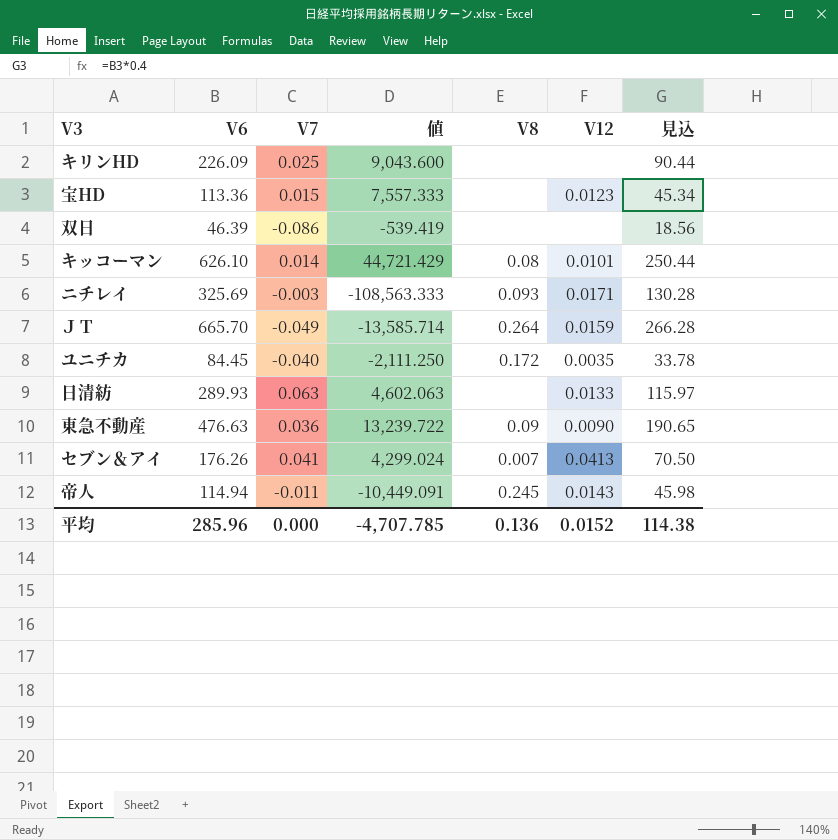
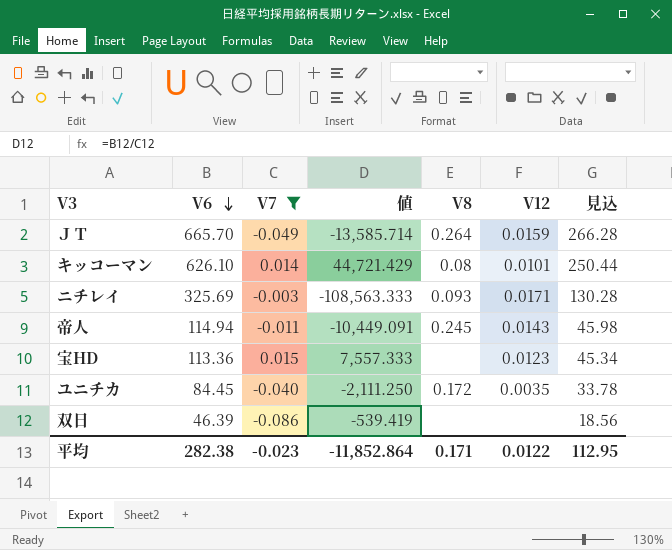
filter: none -> V7 <= 0.015
row order: none -> V6 descending
平均 | V6: 285.96 -> 282.38
平均 | V7: 0.000 -> -0.023
平均 | 値: -4,707.785 -> -11,852.864
平均 | V8: 0.136 -> 0.171
平均 | V12: 0.0152 -> 0.0122
平均 | 見込: 114.38 -> 112.95

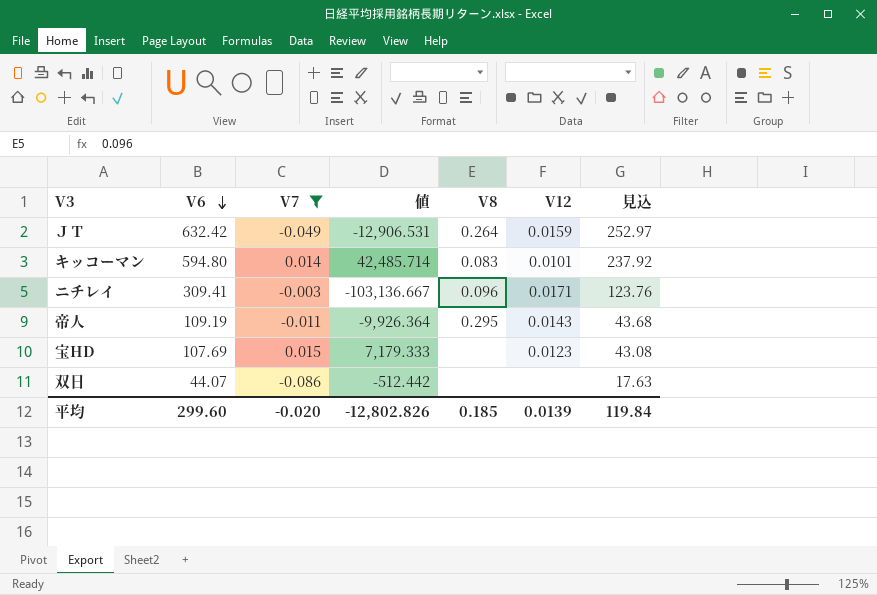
row ユニチカ: 84.45 | -0.040 | -2,111.250 | 0.172 | 0.0035 | 33.78 -> none
ＪＴ | V6: 665.70 -> 632.42
ＪＴ | 値: -13,585.714 -> -12,906.531
ＪＴ | 見込: 266.28 -> 252.97
キッコーマン | V6: 626.10 -> 594.80
キッコーマン | 値: 44,721.429 -> 42,485.714
キッコーマン | V8: 0.08 -> 0.083
キッコーマン | 見込: 250.44 -> 237.92
ニチレイ | V6: 325.69 -> 309.41
ニチレイ | 値: -108,563.333 -> -103,136.667
ニチレイ | V8: 0.093 -> 0.096
ニチレイ | 見込: 130.28 -> 123.76
帝人 | V6: 114.94 -> 109.19
帝人 | 値: -10,449.091 -> -9,926.364
帝人 | V8: 0.245 -> 0.295
帝人 | 見込: 45.98 -> 43.68
宝HD | V6: 113.36 -> 107.69
宝HD | 値: 7,557.333 -> 7,179.333
宝HD | 見込: 45.34 -> 43.08
双日 | V6: 46.39 -> 44.07
双日 | 値: -539.419 -> -512.442
双日 | 見込: 18.56 -> 17.63
平均 | V6: 282.38 -> 299.60
平均 | V7: -0.023 -> -0.020
平均 | 値: -11,852.864 -> -12,802.826
平均 | V8: 0.171 -> 0.185
平均 | V12: 0.0122 -> 0.0139
平均 | 見込: 112.95 -> 119.84

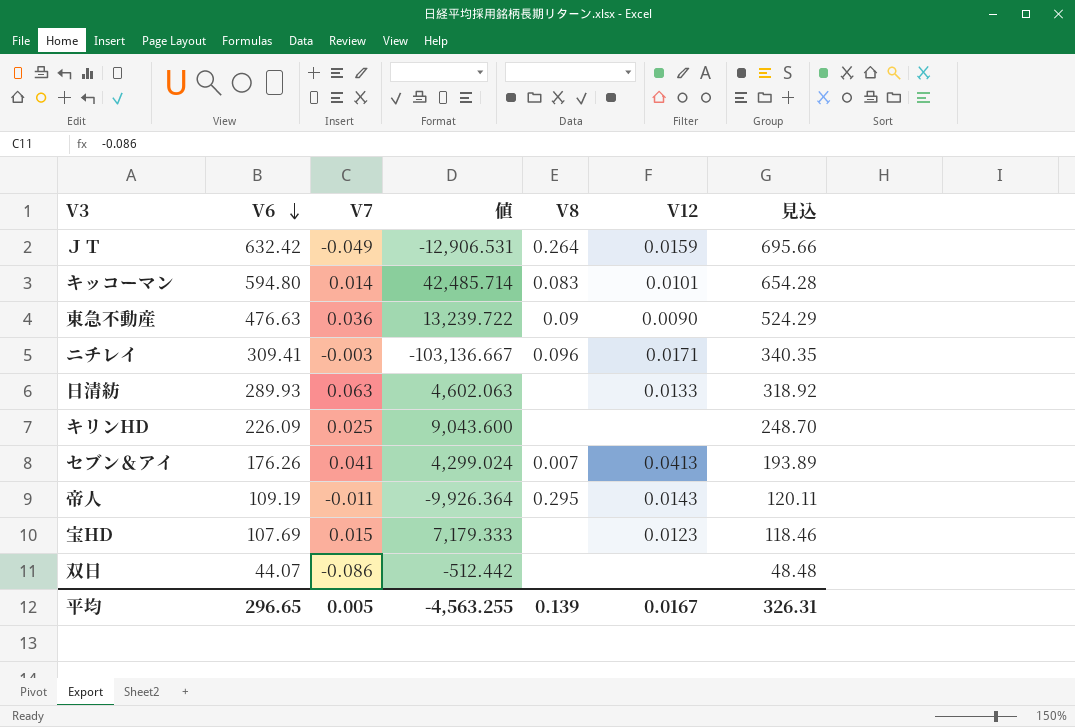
filter: V7 <= 0.015 -> none
column 見込 | formula: [V6] * 0.4 -> [V6] * 1.1
平均 | V6: 299.60 -> 296.65
平均 | V7: -0.020 -> 0.005
平均 | 値: -12,802.826 -> -4,563.255
平均 | V8: 0.185 -> 0.139
平均 | V12: 0.0139 -> 0.0167
平均 | 見込: 119.84 -> 326.31

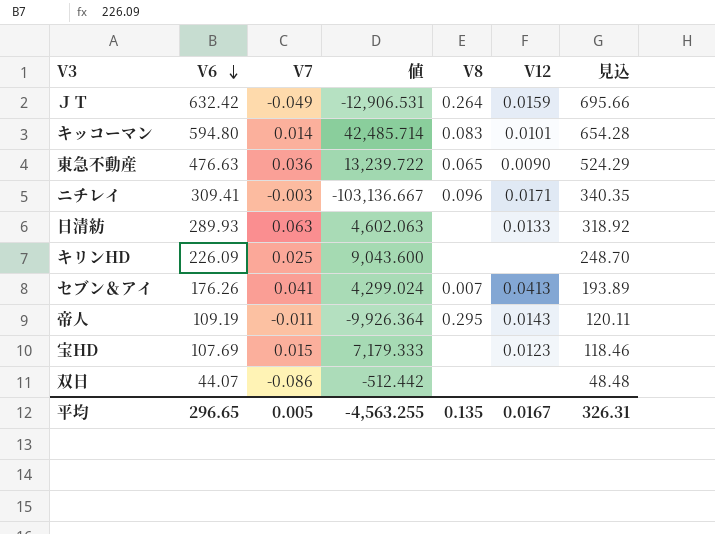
東急不動産 | V8: 0.09 -> 0.065
平均 | V8: 0.139 -> 0.135

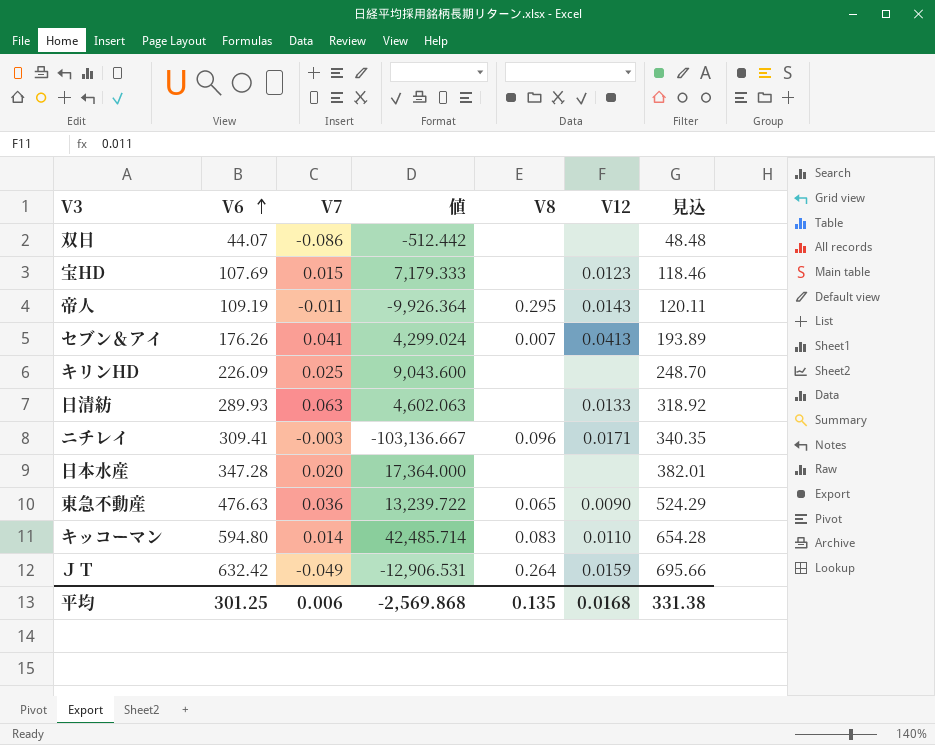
row order: V6 descending -> V6 ascending
row 日本水産: none -> 347.28 | 0.020 | 17,364.000 | none | none | 382.01
キッコーマン | V12: 0.0101 -> 0.0110
平均 | V6: 296.65 -> 301.25
平均 | V7: 0.005 -> 0.006
平均 | 値: -4,563.255 -> -2,569.868
平均 | V12: 0.0167 -> 0.0168
平均 | 見込: 326.31 -> 331.38

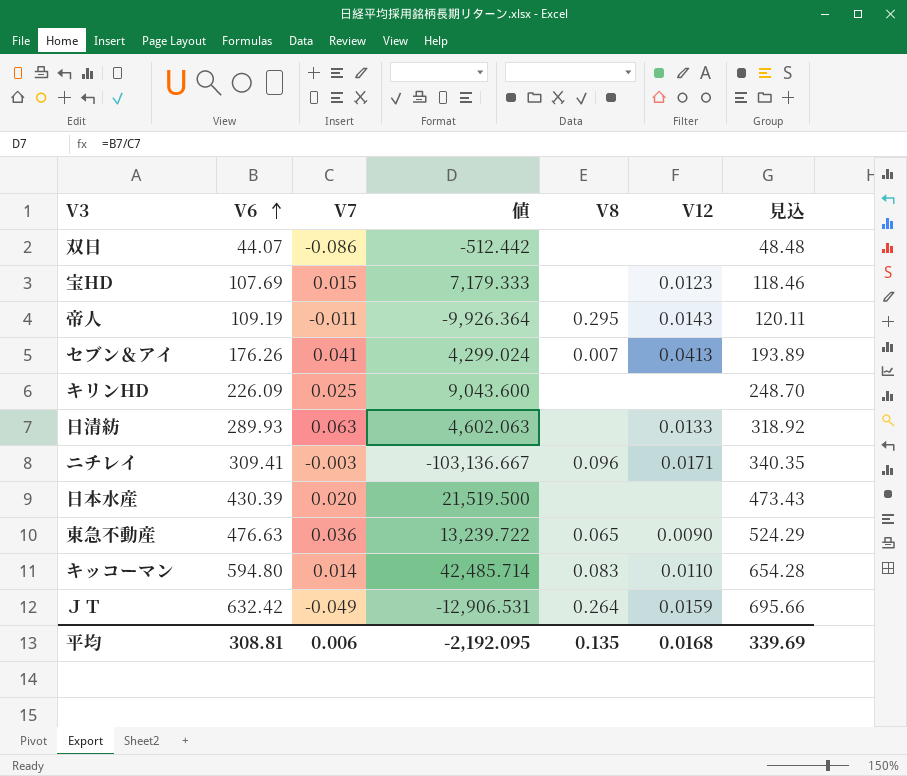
日本水産 | V6: 347.28 -> 430.39
日本水産 | 値: 17,364.000 -> 21,519.500
日本水産 | 見込: 382.01 -> 473.43
平均 | V6: 301.25 -> 308.81
平均 | 値: -2,569.868 -> -2,192.095
平均 | 見込: 331.38 -> 339.69

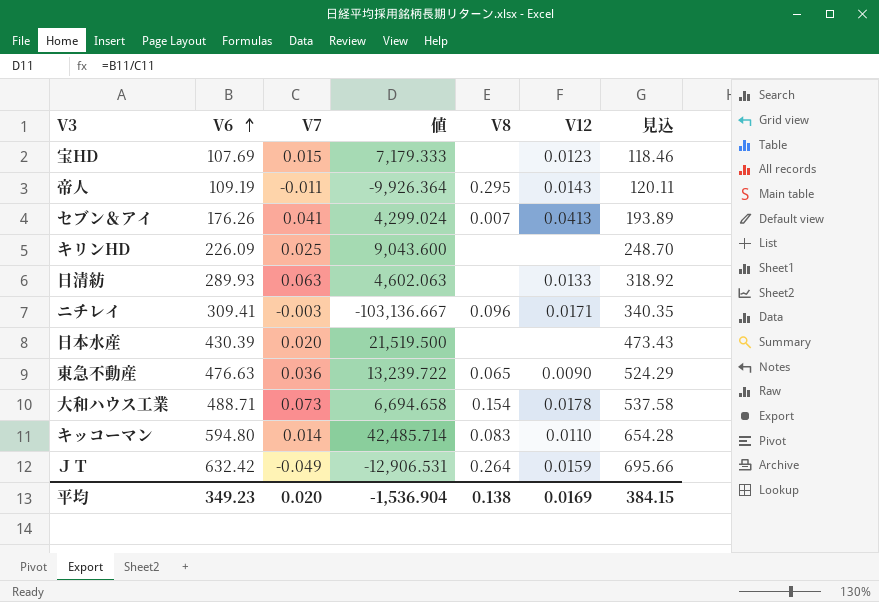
row 双日: 44.07 | -0.086 | -512.442 | none | none | 48.48 -> none
row 大和ハウス工業: none -> 488.71 | 0.073 | 6,694.658 | 0.154 | 0.0178 | 537.58
平均 | V6: 308.81 -> 349.23
平均 | V7: 0.006 -> 0.020
平均 | 値: -2,192.095 -> -1,536.904
平均 | V8: 0.135 -> 0.138
平均 | V12: 0.0168 -> 0.0169
平均 | 見込: 339.69 -> 384.15

